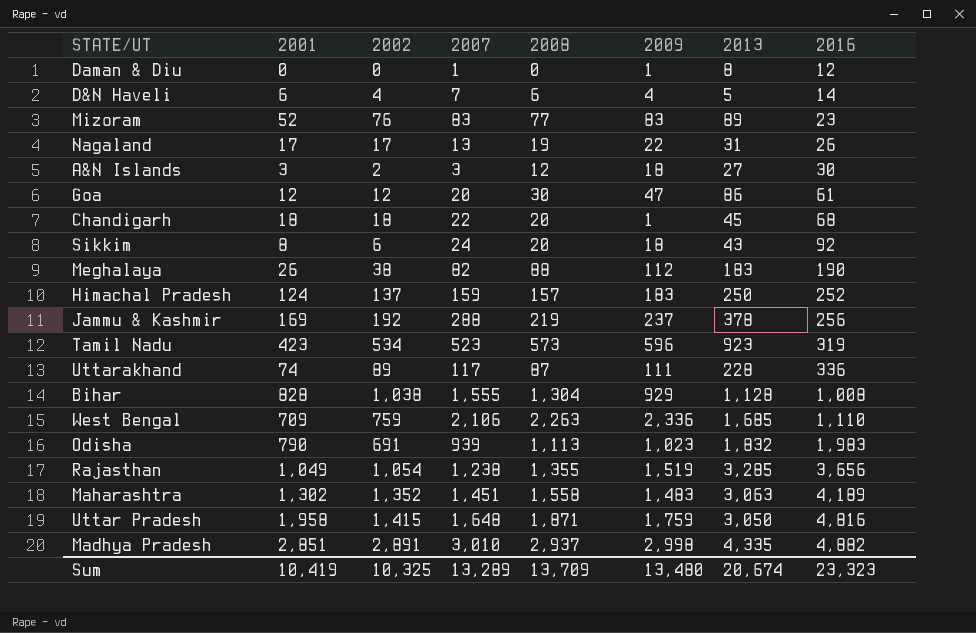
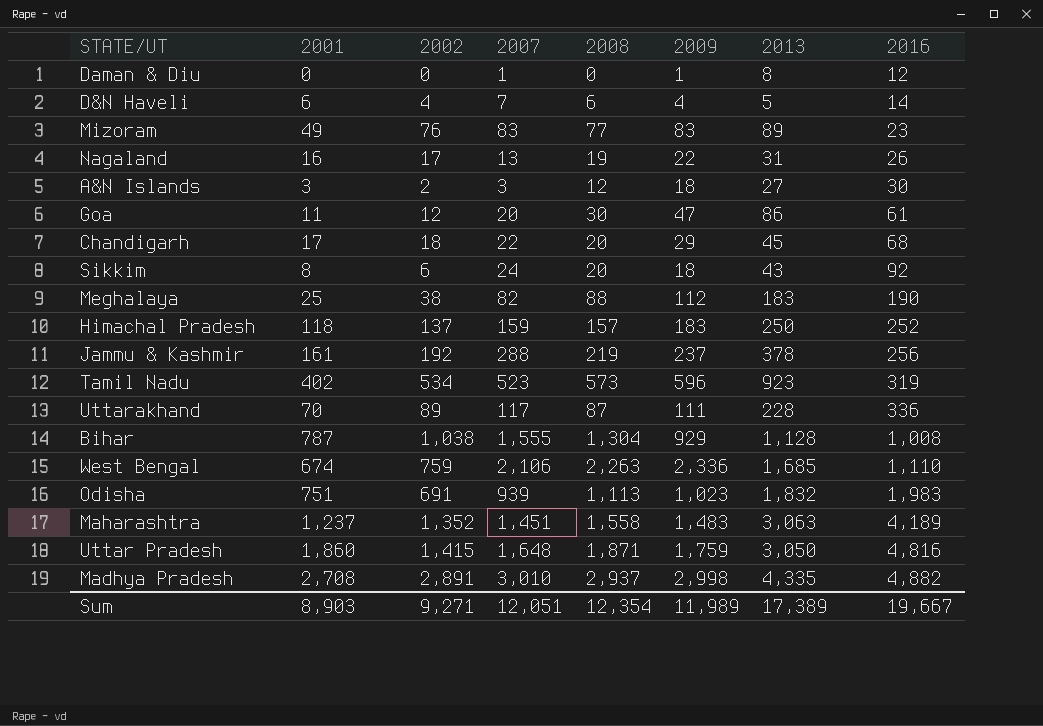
row Rajasthan: 1,049 | 1,054 | 1,238 | 1,355 | 1,519 | 3,285 | 3,656 -> none
Mizoram | 2001: 52 -> 49
Nagaland | 2001: 17 -> 16
Goa | 2001: 12 -> 11
Chandigarh | 2001: 18 -> 17
Chandigarh | 2009: 1 -> 29
Meghalaya | 2001: 26 -> 25
Himachal Pradesh | 2001: 124 -> 118
Jammu & Kashmir | 2001: 169 -> 161
Tamil Nadu | 2001: 423 -> 402
Uttarakhand | 2001: 74 -> 70
Bihar | 2001: 828 -> 787
West Bengal | 2001: 709 -> 674
Odisha | 2001: 790 -> 751
Maharashtra | 2001: 1,302 -> 1,237
Uttar Pradesh | 2001: 1,958 -> 1,860
Madhya Pradesh | 2001: 2,851 -> 2,708
Sum | 2001: 10,419 -> 8,903
Sum | 2002: 10,325 -> 9,271
Sum | 2007: 13,289 -> 12,051
Sum | 2008: 13,709 -> 12,354
Sum | 2009: 13,480 -> 11,989
Sum | 2013: 20,674 -> 17,389
Sum | 2016: 23,323 -> 19,667

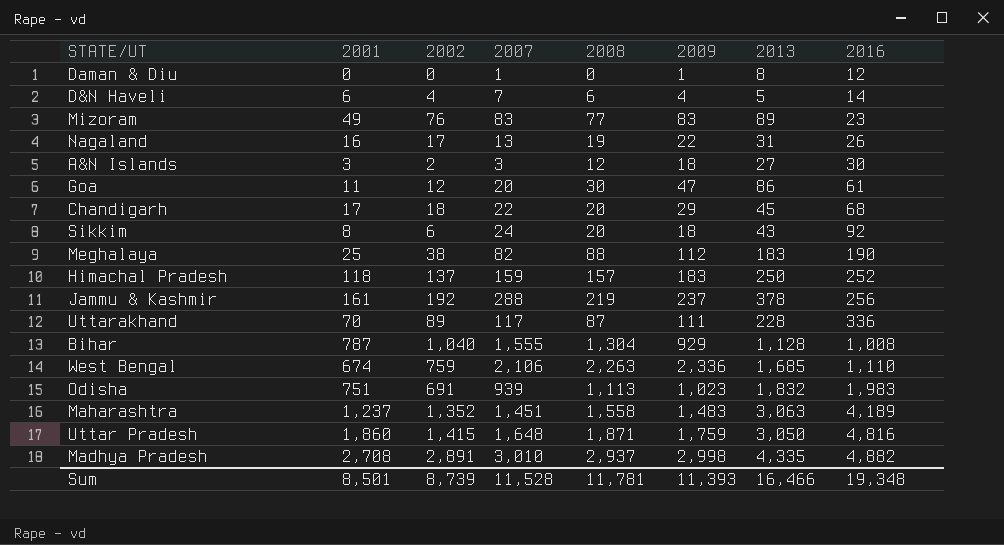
row Tamil Nadu: 402 | 534 | 523 | 573 | 596 | 923 | 319 -> none
Bihar | 2002: 1,038 -> 1,040
Sum | 2001: 8,903 -> 8,501
Sum | 2002: 9,271 -> 8,739
Sum | 2007: 12,051 -> 11,528
Sum | 2008: 12,354 -> 11,781
Sum | 2009: 11,989 -> 11,393
Sum | 2013: 17,389 -> 16,466
Sum | 2016: 19,667 -> 19,348

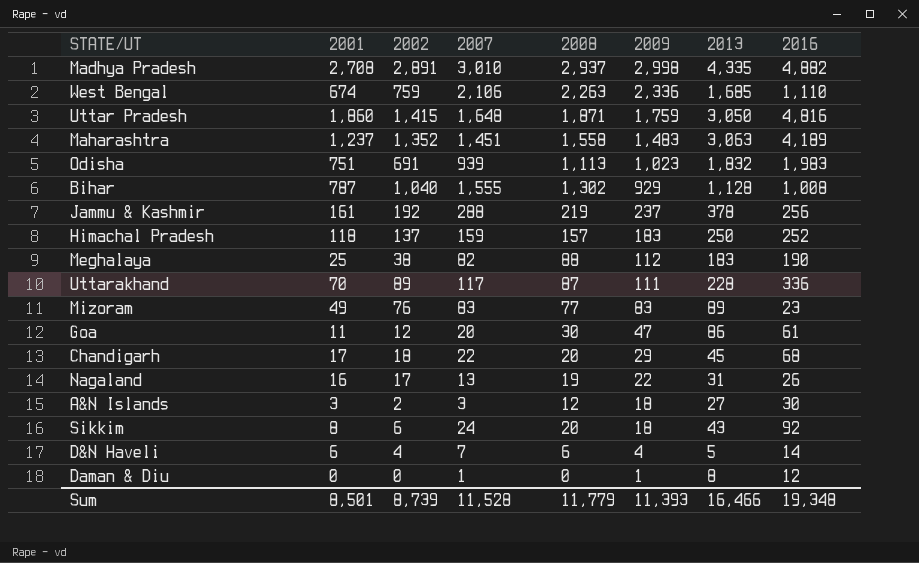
row order: 2016 ascending -> 2009 descending
Bihar | 2008: 1,304 -> 1,302
Sum | 2008: 11,781 -> 11,779

